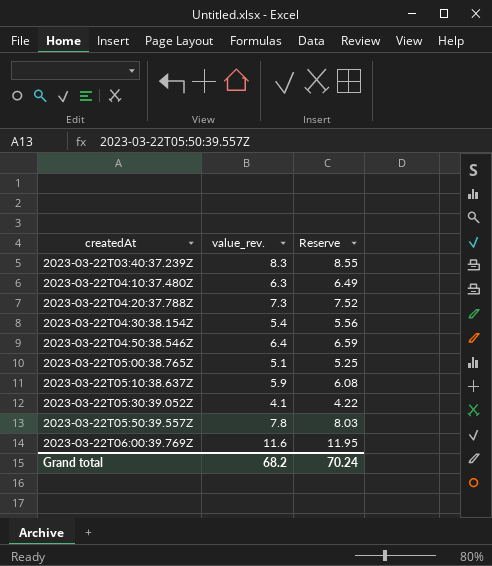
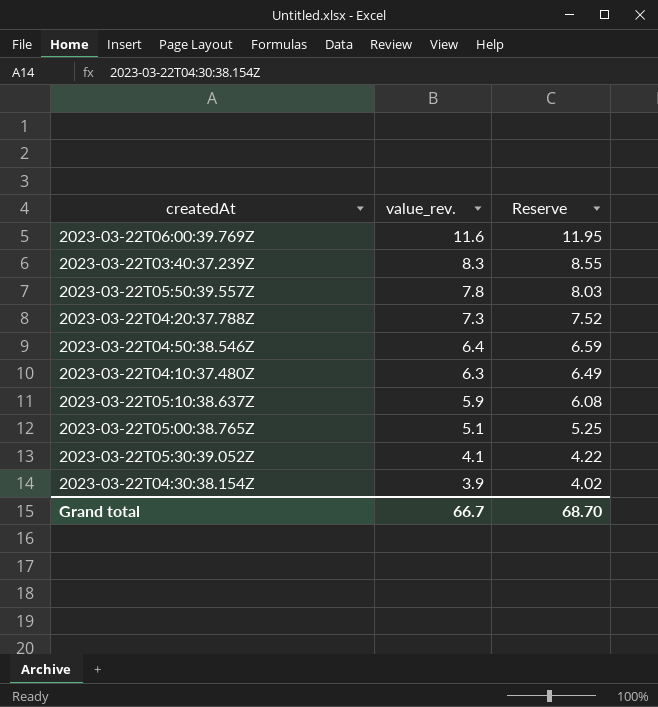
row order: createdAt ascending -> value_rev. descending
2023-03-22T04:30:38.154Z | value_rev.: 5.4 -> 3.9
2023-03-22T04:30:38.154Z | Reserve: 5.56 -> 4.02
Grand total | value_rev.: 68.2 -> 66.7
Grand total | Reserve: 70.24 -> 68.70

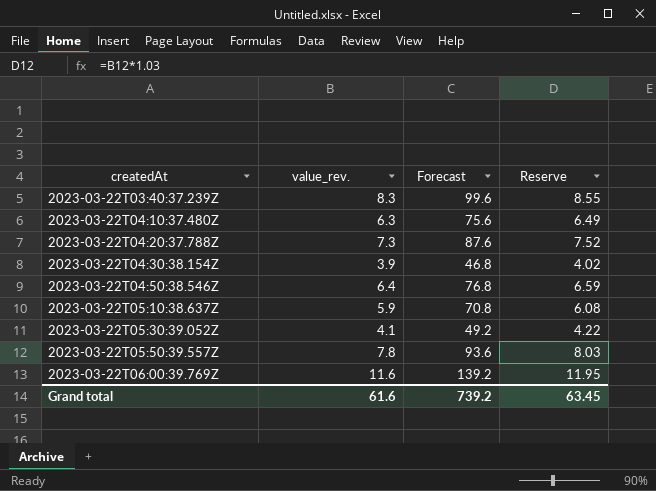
row order: value_rev. descending -> createdAt ascending
column Forecast | formula: none -> [value_rev.] * 12
row 2023-03-22T05:00:38.765Z: 5.1 | 5.25 -> none
Grand total | value_rev.: 66.7 -> 61.6
Grand total | Reserve: 68.70 -> 63.45

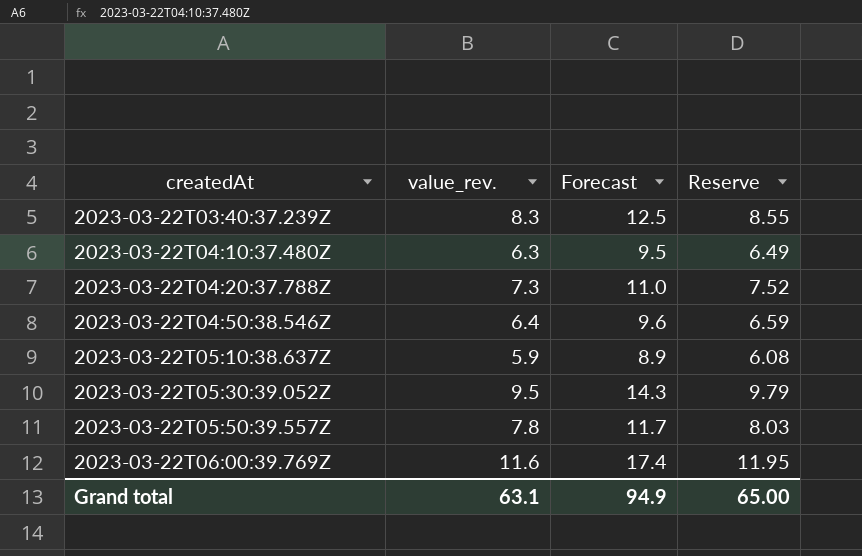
column Forecast | formula: [value_rev.] * 12 -> [value_rev.] * 1.5
row 2023-03-22T04:30:38.154Z: 3.9 | 46.8 | 4.02 -> none
2023-03-22T05:30:39.052Z | value_rev.: 4.1 -> 9.5
2023-03-22T05:30:39.052Z | Reserve: 4.22 -> 9.79
Grand total | value_rev.: 61.6 -> 63.1
Grand total | Forecast: 739.2 -> 94.9
Grand total | Reserve: 63.45 -> 65.00

